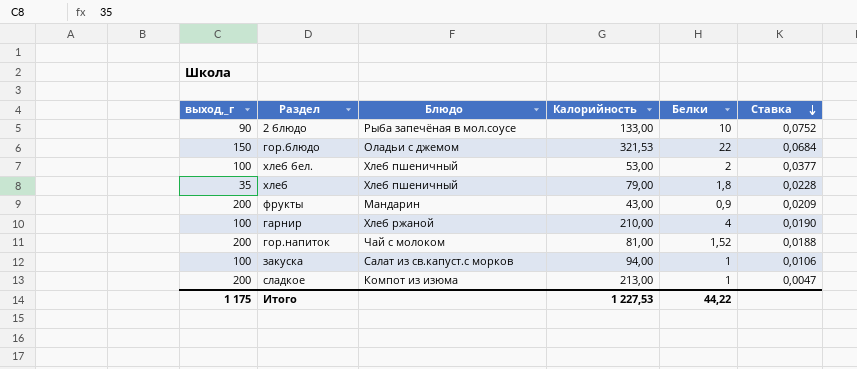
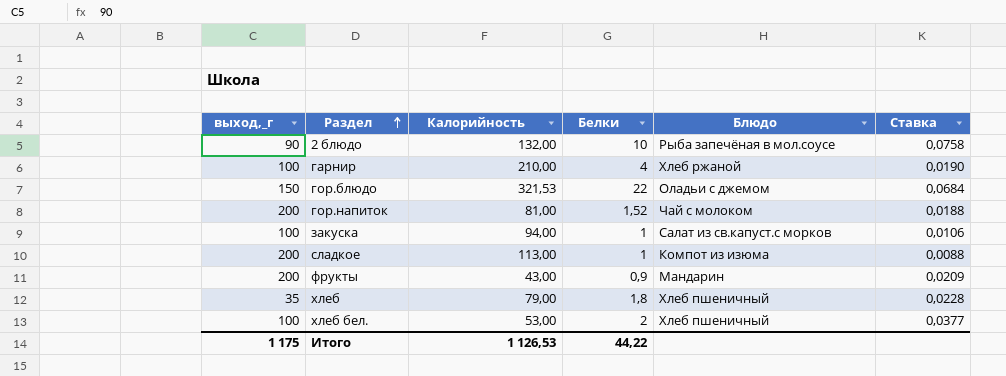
row order: Ставка descending -> Раздел ascending
column Блюдо | position: 3 -> 5
2 блюдо | Калорийность: 133,00 -> 132,00
2 блюдо | Ставка: 0,0752 -> 0,0758
сладкое | Калорийность: 213,00 -> 113,00
сладкое | Ставка: 0,0047 -> 0,0088
Итого | Калорийность: 1 227,53 -> 1 126,53

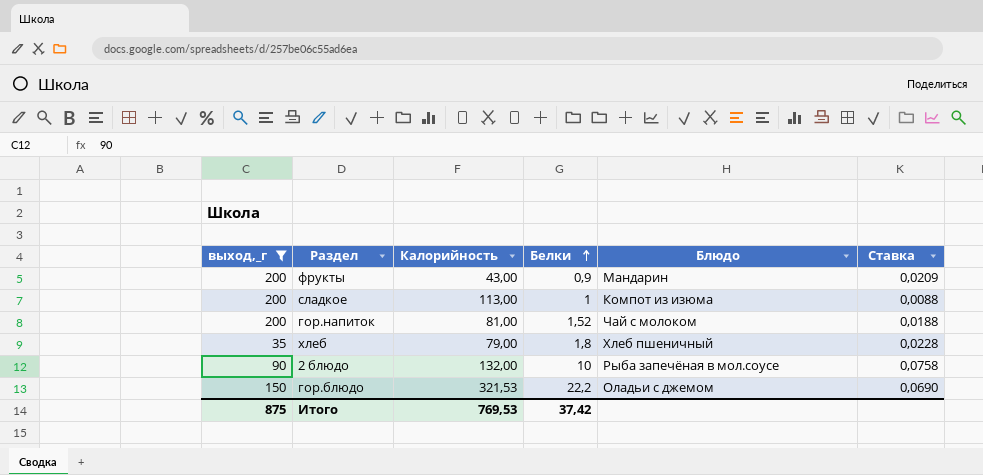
filter: none -> выход,_г != 100
row order: Раздел ascending -> Белки ascending
гор.блюдо | Белки: 22 -> 22,2
гор.блюдо | Ставка: 0,0684 -> 0,0690
Итого | выход,_г: 1 175 -> 875
Итого | Калорийность: 1 126,53 -> 769,53
Итого | Белки: 44,22 -> 37,42

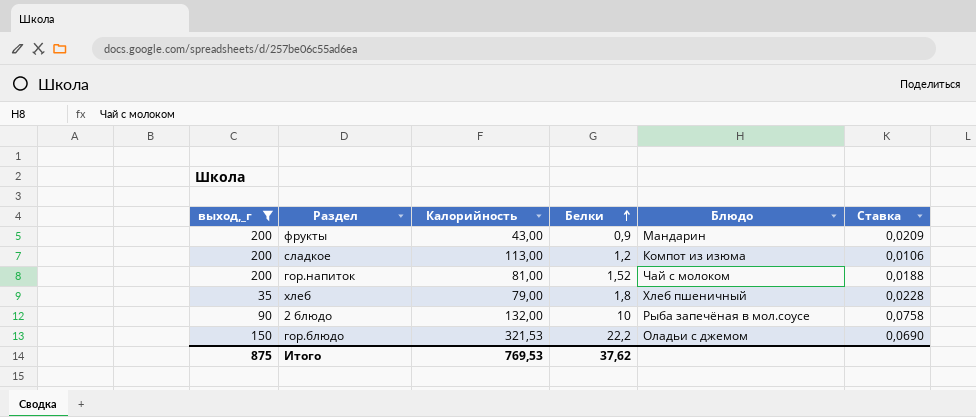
сладкое | Белки: 1 -> 1,2
сладкое | Ставка: 0,0088 -> 0,0106
Итого | Белки: 37,42 -> 37,62

